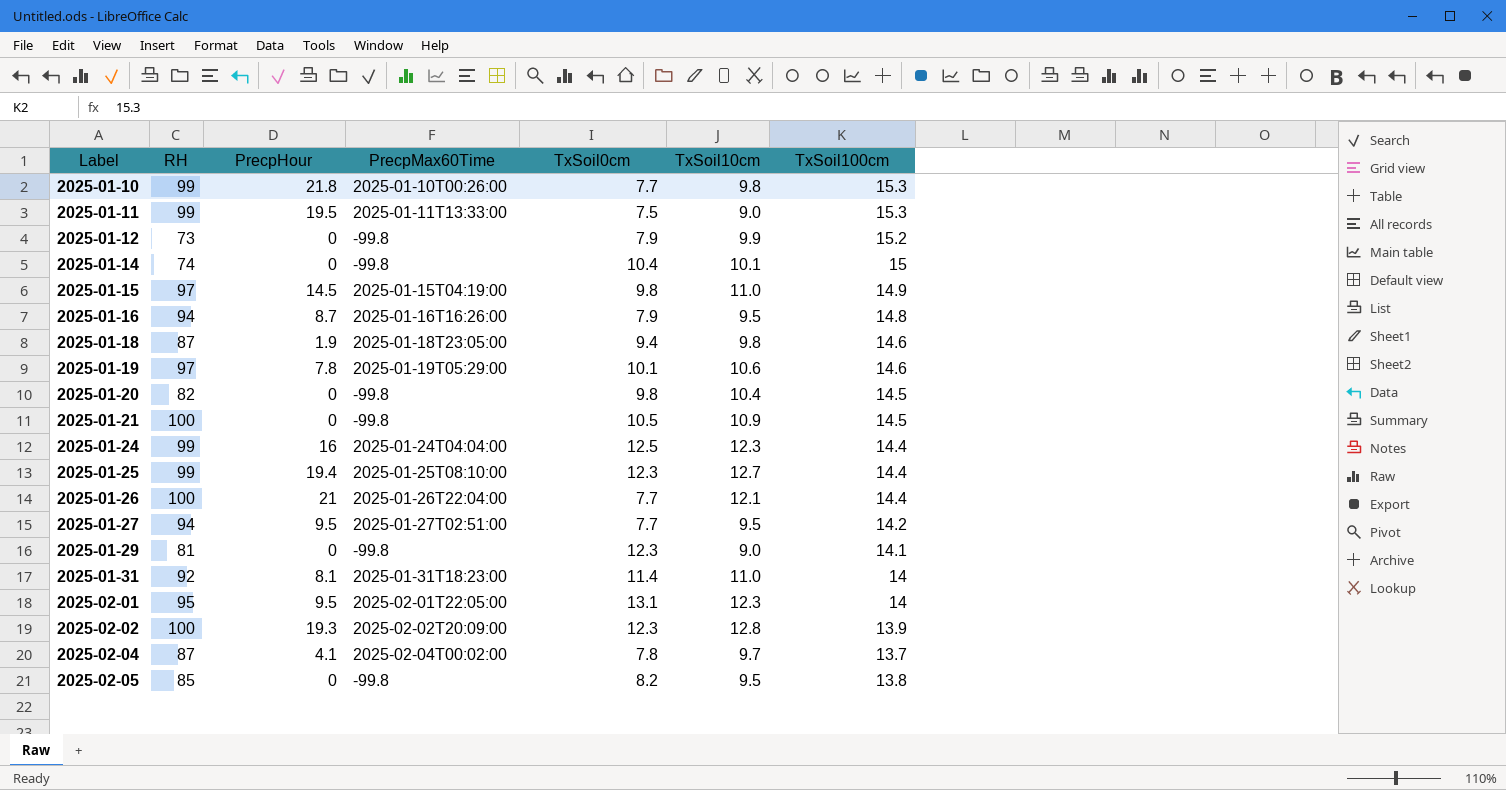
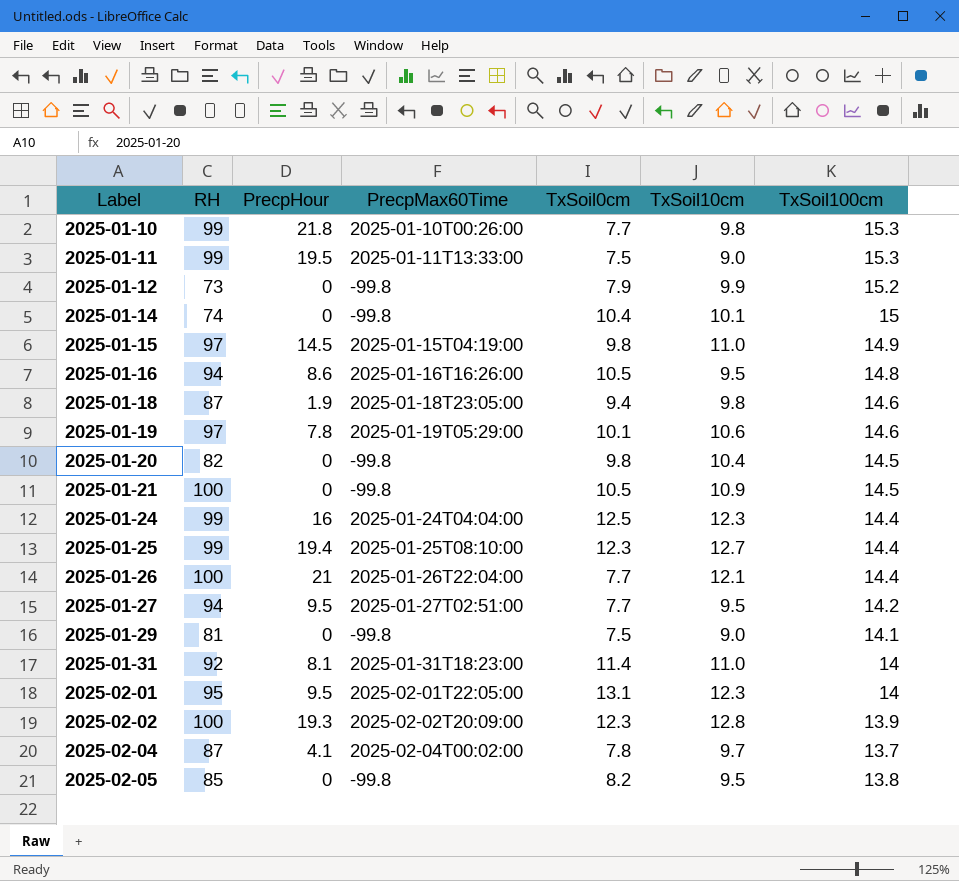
2025-01-16 | PrecpHour: 8.7 -> 8.6
2025-01-16 | TxSoil0cm: 7.9 -> 10.5
2025-01-29 | TxSoil0cm: 12.3 -> 7.5

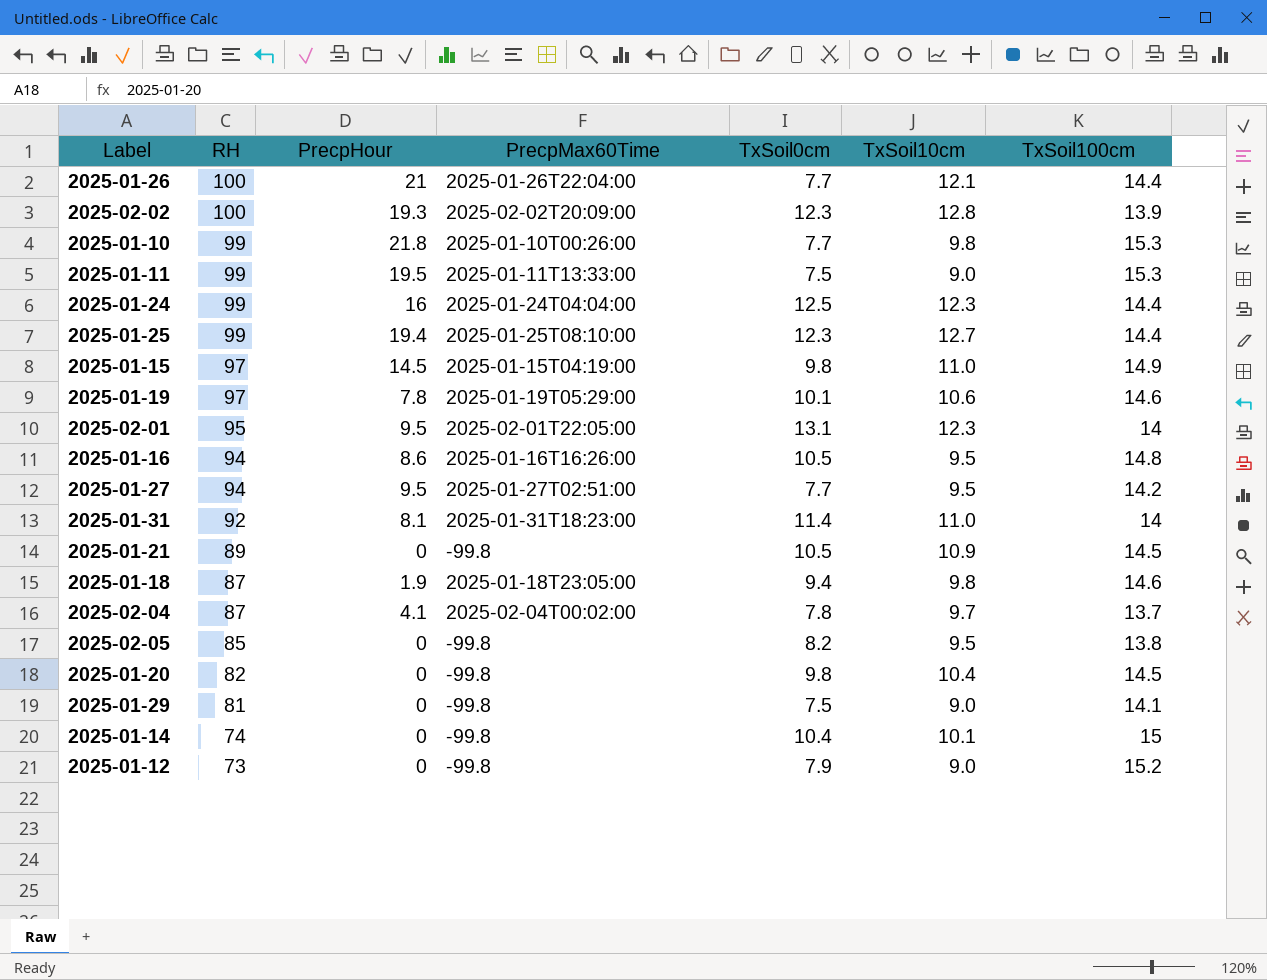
row order: Label ascending -> RH descending
2025-01-21 | RH: 100 -> 89
2025-01-12 | TxSoil10cm: 9.9 -> 9.0

